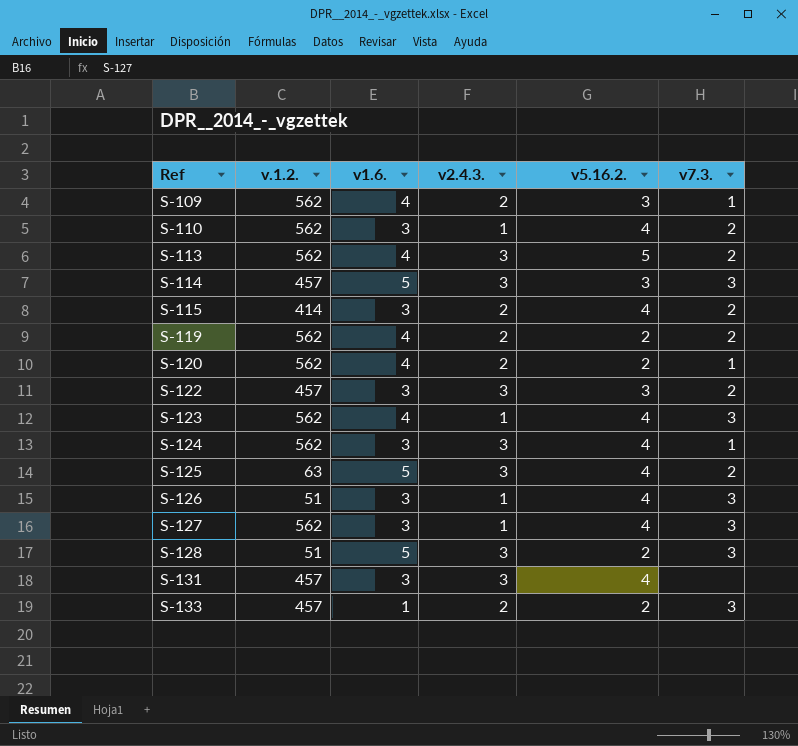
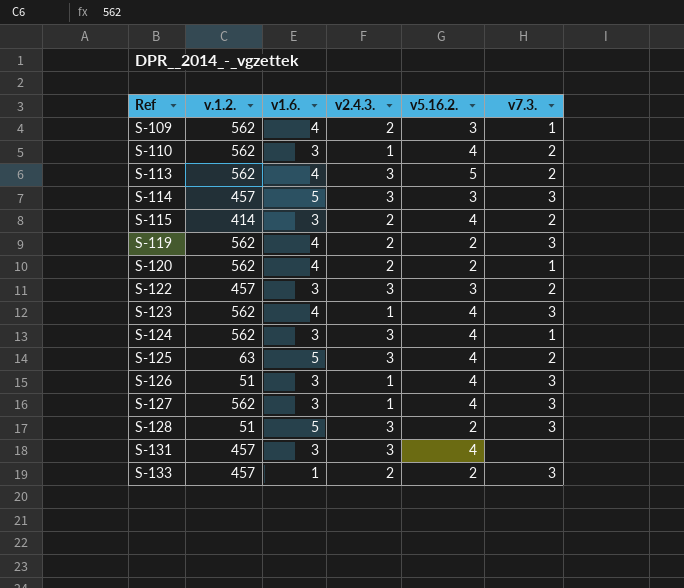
S-119 | v7.3.: 2 -> 3

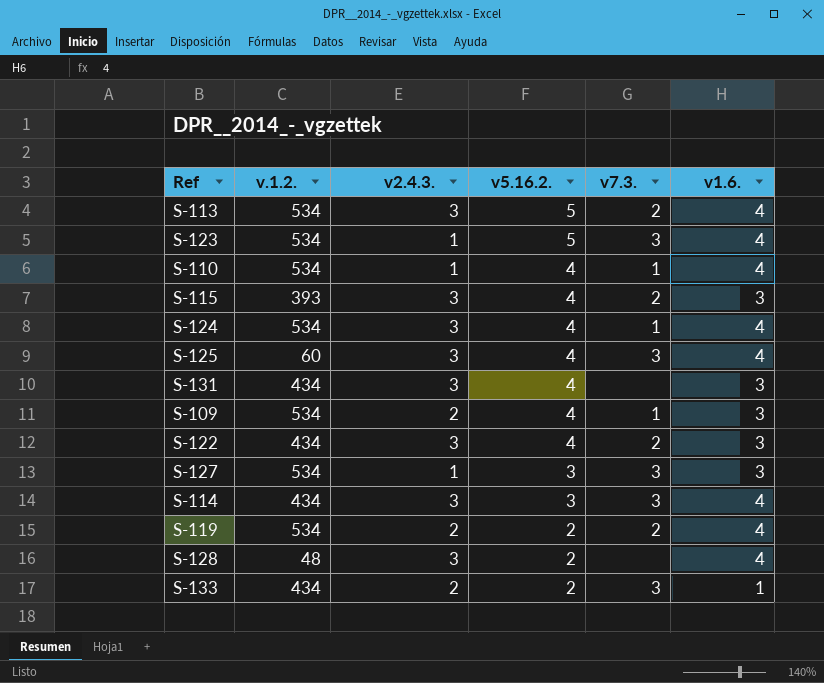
row order: Ref ascending -> v5.16.2. descending
column v1.6. | position: 3 -> 6
row S-120: 562 | 4 | 2 | 2 | 1 -> none
row S-126: 51 | 3 | 1 | 4 | 3 -> none
S-113 | v.1.2.: 562 -> 534
S-123 | v.1.2.: 562 -> 534
S-123 | v5.16.2.: 4 -> 5
S-110 | v.1.2.: 562 -> 534
S-110 | v7.3.: 2 -> 1
S-110 | v1.6.: 3 -> 4
S-115 | v.1.2.: 414 -> 393
S-115 | v2.4.3.: 2 -> 3
S-124 | v.1.2.: 562 -> 534
S-124 | v1.6.: 3 -> 4
S-125 | v.1.2.: 63 -> 60
S-125 | v7.3.: 2 -> 3
S-125 | v1.6.: 5 -> 4
S-131 | v.1.2.: 457 -> 434
S-109 | v.1.2.: 562 -> 534
S-109 | v5.16.2.: 3 -> 4
S-109 | v1.6.: 4 -> 3
S-122 | v.1.2.: 457 -> 434
S-122 | v5.16.2.: 3 -> 4
S-127 | v.1.2.: 562 -> 534
S-127 | v5.16.2.: 4 -> 3
S-114 | v.1.2.: 457 -> 434
S-114 | v1.6.: 5 -> 4
S-119 | v.1.2.: 562 -> 534
S-119 | v7.3.: 3 -> 2
S-128 | v.1.2.: 51 -> 48
S-128 | v7.3.: 3 -> none
S-128 | v1.6.: 5 -> 4
S-133 | v.1.2.: 457 -> 434

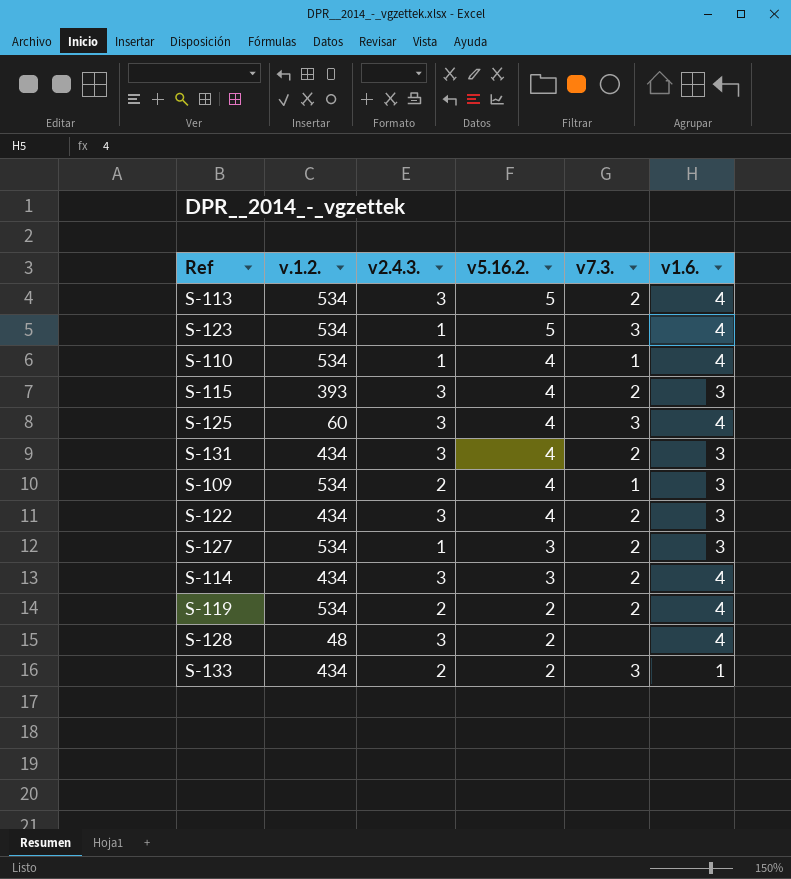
row S-124: 534 | 3 | 4 | 1 | 4 -> none
S-131 | v7.3.: none -> 2
S-127 | v7.3.: 3 -> 2
S-114 | v7.3.: 3 -> 2

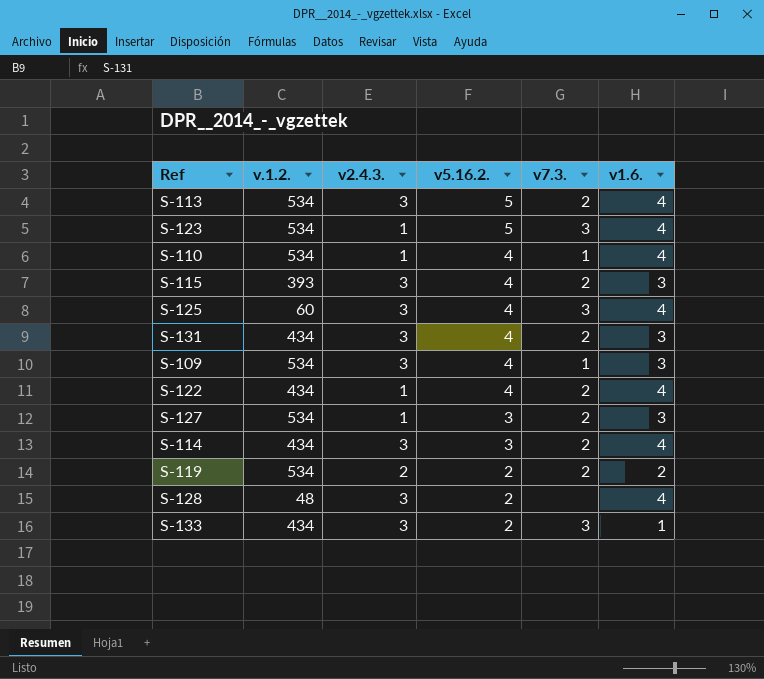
S-109 | v2.4.3.: 2 -> 3
S-122 | v2.4.3.: 3 -> 1
S-122 | v1.6.: 3 -> 4
S-119 | v1.6.: 4 -> 2
S-133 | v2.4.3.: 2 -> 3

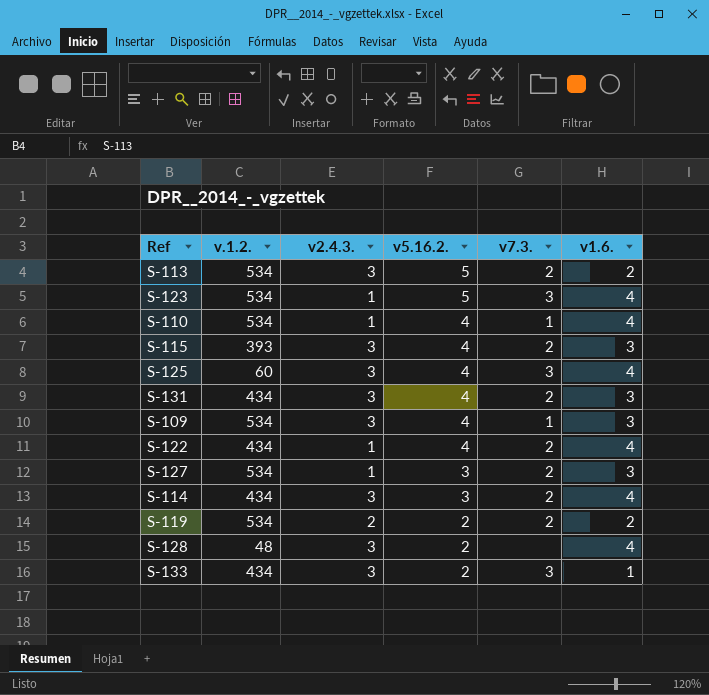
S-113 | v1.6.: 4 -> 2

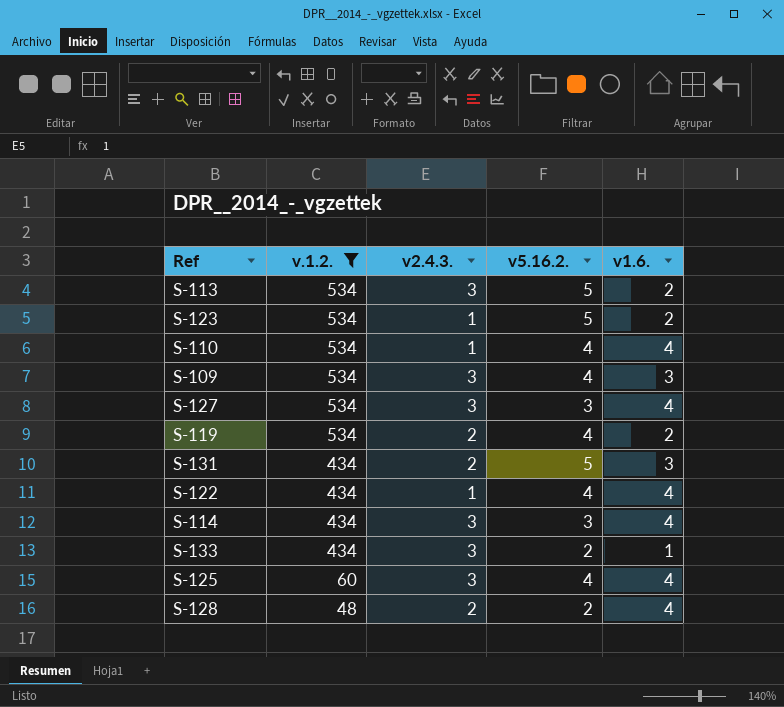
filter: none -> v.1.2. != 393
row order: v5.16.2. descending -> v.1.2. descending
column v7.3. | position: 5 -> none
S-123 | v1.6.: 4 -> 2
S-127 | v2.4.3.: 1 -> 3
S-127 | v1.6.: 3 -> 4
S-119 | v5.16.2.: 2 -> 4
S-131 | v2.4.3.: 3 -> 2
S-131 | v5.16.2.: 4 -> 5
S-128 | v2.4.3.: 3 -> 2

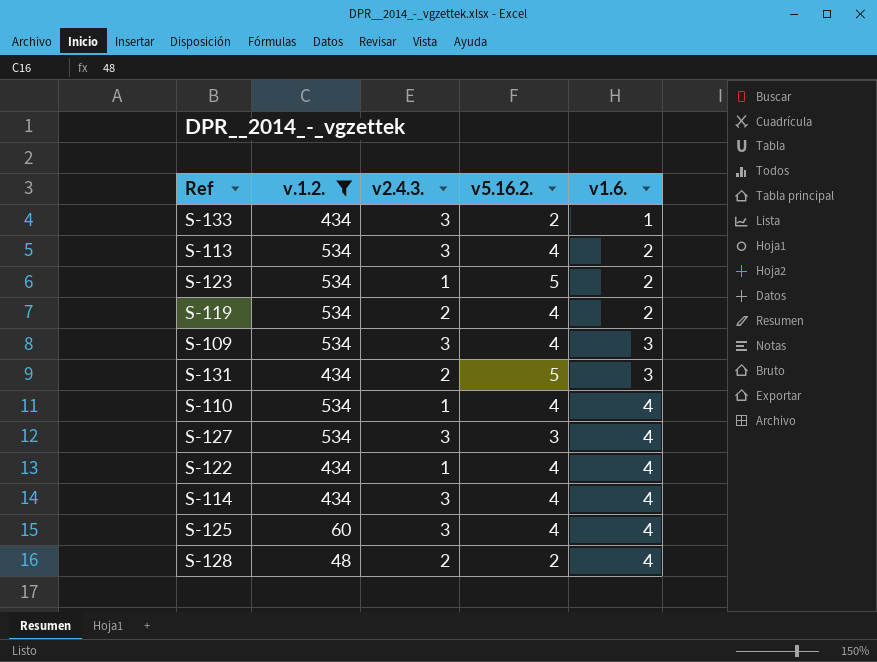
row order: v.1.2. descending -> v1.6. ascending
S-113 | v5.16.2.: 5 -> 4
S-114 | v5.16.2.: 3 -> 4

